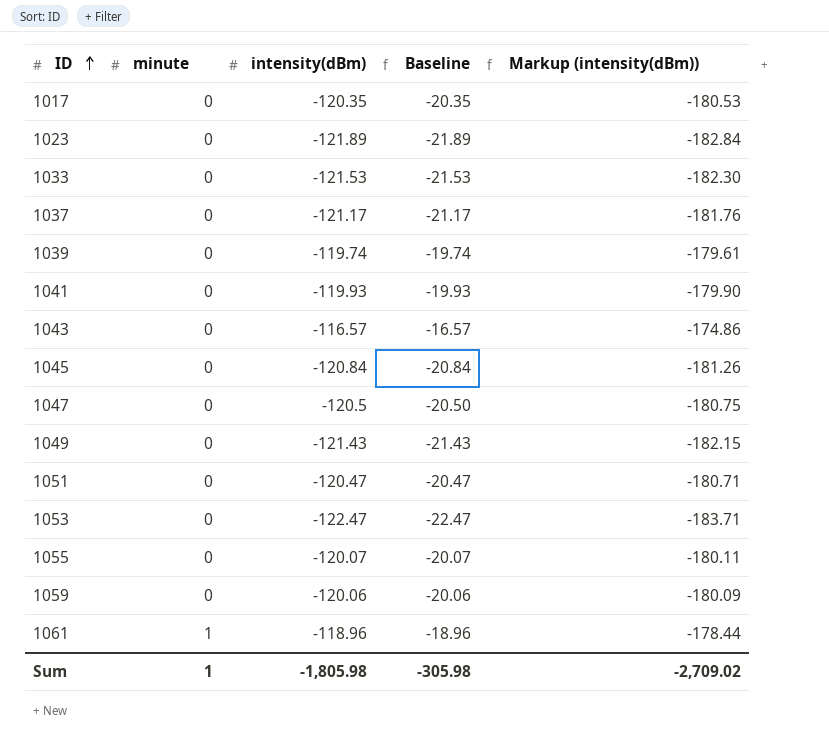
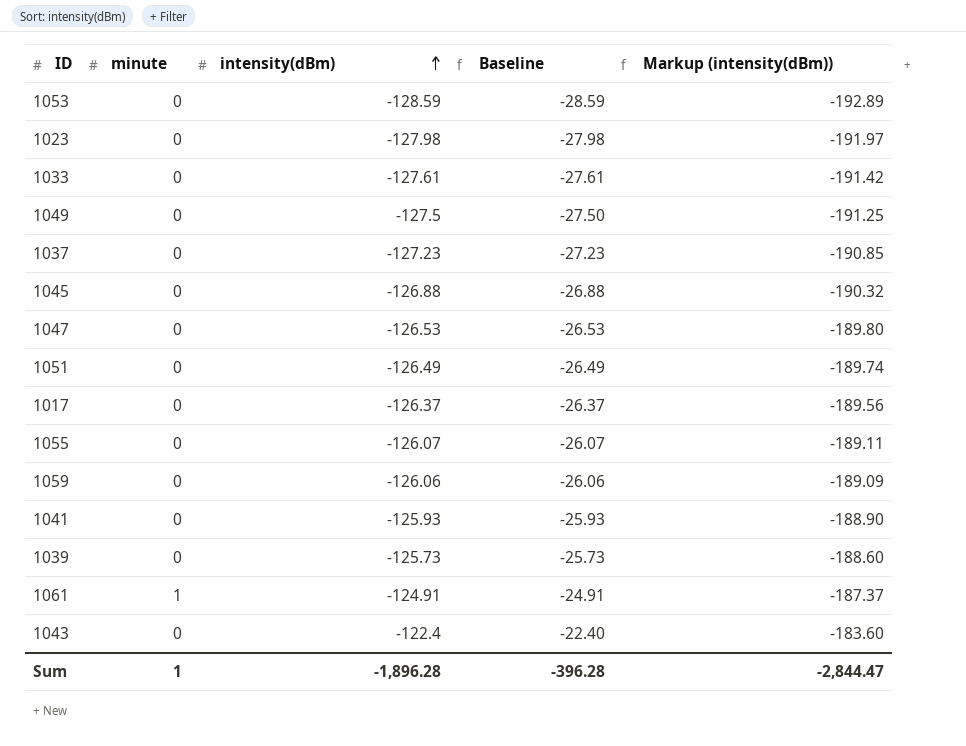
row order: ID ascending -> intensity(dBm) ascending
1053 | intensity(dBm): -122.47 -> -128.59
1053 | Baseline: -22.47 -> -28.59
1053 | Markup (intensity(dBm)): -183.71 -> -192.89
1023 | intensity(dBm): -121.89 -> -127.98
1023 | Baseline: -21.89 -> -27.98
1023 | Markup (intensity(dBm)): -182.84 -> -191.97
1033 | intensity(dBm): -121.53 -> -127.61
1033 | Baseline: -21.53 -> -27.61
1033 | Markup (intensity(dBm)): -182.30 -> -191.42
1049 | intensity(dBm): -121.43 -> -127.5
1049 | Baseline: -21.43 -> -27.50
1049 | Markup (intensity(dBm)): -182.15 -> -191.25
1037 | intensity(dBm): -121.17 -> -127.23
1037 | Baseline: -21.17 -> -27.23
1037 | Markup (intensity(dBm)): -181.76 -> -190.85
1045 | intensity(dBm): -120.84 -> -126.88
1045 | Baseline: -20.84 -> -26.88
1045 | Markup (intensity(dBm)): -181.26 -> -190.32
1047 | intensity(dBm): -120.5 -> -126.53
1047 | Baseline: -20.50 -> -26.53
1047 | Markup (intensity(dBm)): -180.75 -> -189.80
1051 | intensity(dBm): -120.47 -> -126.49
1051 | Baseline: -20.47 -> -26.49
1051 | Markup (intensity(dBm)): -180.71 -> -189.74
1017 | intensity(dBm): -120.35 -> -126.37
1017 | Baseline: -20.35 -> -26.37
1017 | Markup (intensity(dBm)): -180.53 -> -189.56
1055 | intensity(dBm): -120.07 -> -126.07
1055 | Baseline: -20.07 -> -26.07
1055 | Markup (intensity(dBm)): -180.11 -> -189.11
1059 | intensity(dBm): -120.06 -> -126.06
1059 | Baseline: -20.06 -> -26.06
1059 | Markup (intensity(dBm)): -180.09 -> -189.09
1041 | intensity(dBm): -119.93 -> -125.93
1041 | Baseline: -19.93 -> -25.93
1041 | Markup (intensity(dBm)): -179.90 -> -188.90
1039 | intensity(dBm): -119.74 -> -125.73
1039 | Baseline: -19.74 -> -25.73
1039 | Markup (intensity(dBm)): -179.61 -> -188.60
1061 | intensity(dBm): -118.96 -> -124.91
1061 | Baseline: -18.96 -> -24.91
1061 | Markup (intensity(dBm)): -178.44 -> -187.37
1043 | intensity(dBm): -116.57 -> -122.4
1043 | Baseline: -16.57 -> -22.40
1043 | Markup (intensity(dBm)): -174.86 -> -183.60
Sum | intensity(dBm): -1,805.98 -> -1,896.28
Sum | Baseline: -305.98 -> -396.28
Sum | Markup (intensity(dBm)): -2,709.02 -> -2,844.47

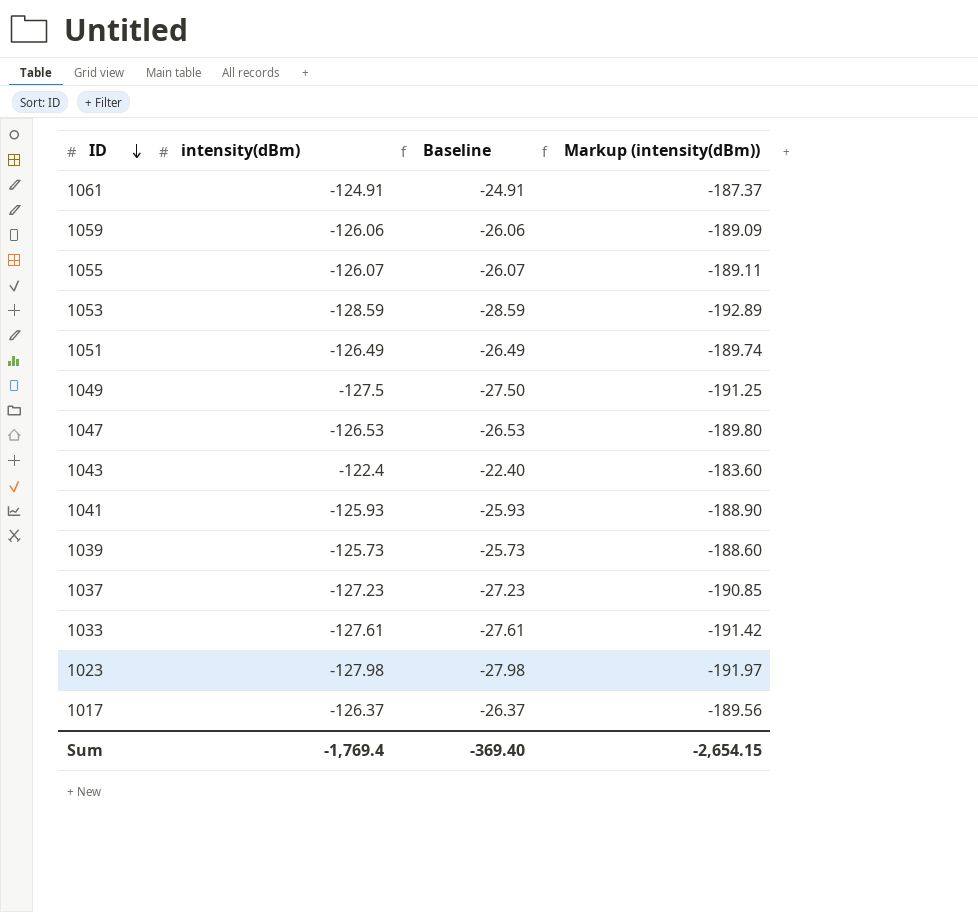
row order: intensity(dBm) ascending -> ID descending
column minute | position: 2 -> none
row 1045: 0 | -126.88 | -26.88 | -190.32 -> none
Sum | intensity(dBm): -1,896.28 -> -1,769.4
Sum | Baseline: -396.28 -> -369.40
Sum | Markup (intensity(dBm)): -2,844.47 -> -2,654.15

